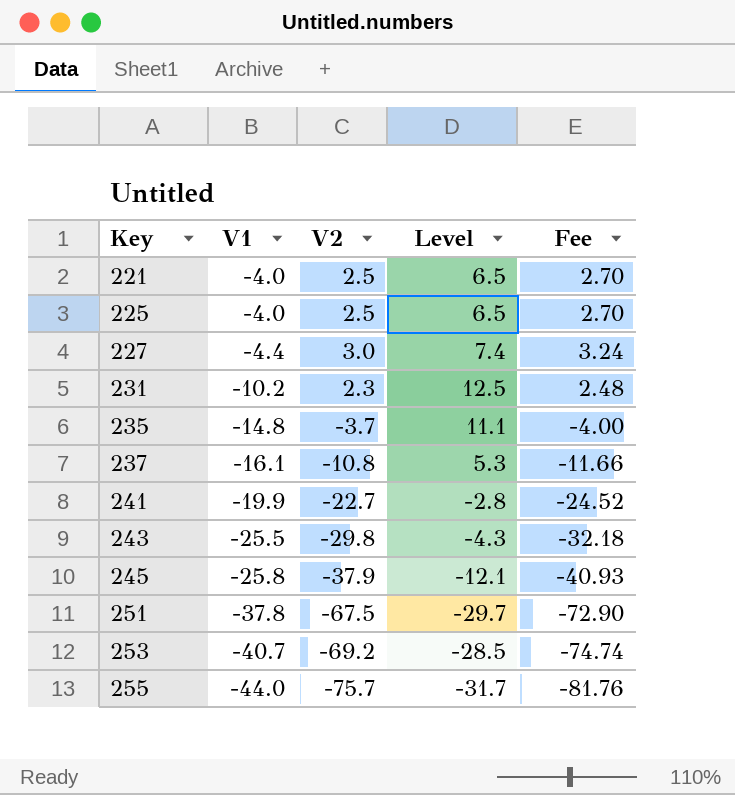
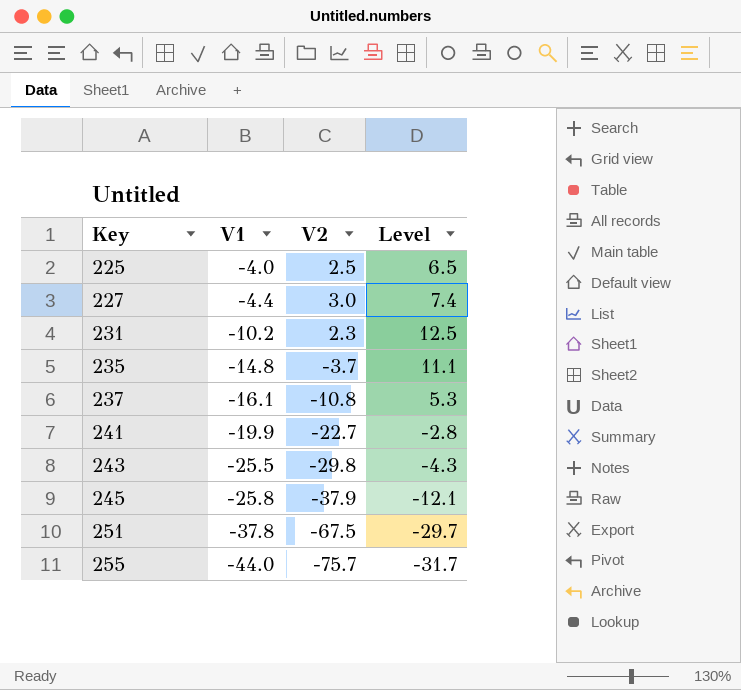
column Fee | formula: [V2] * 1.08 -> none
row 221: -4.0 | 2.5 | 6.5 | 2.70 -> none
row 253: -40.7 | -69.2 | -28.5 | -74.74 -> none

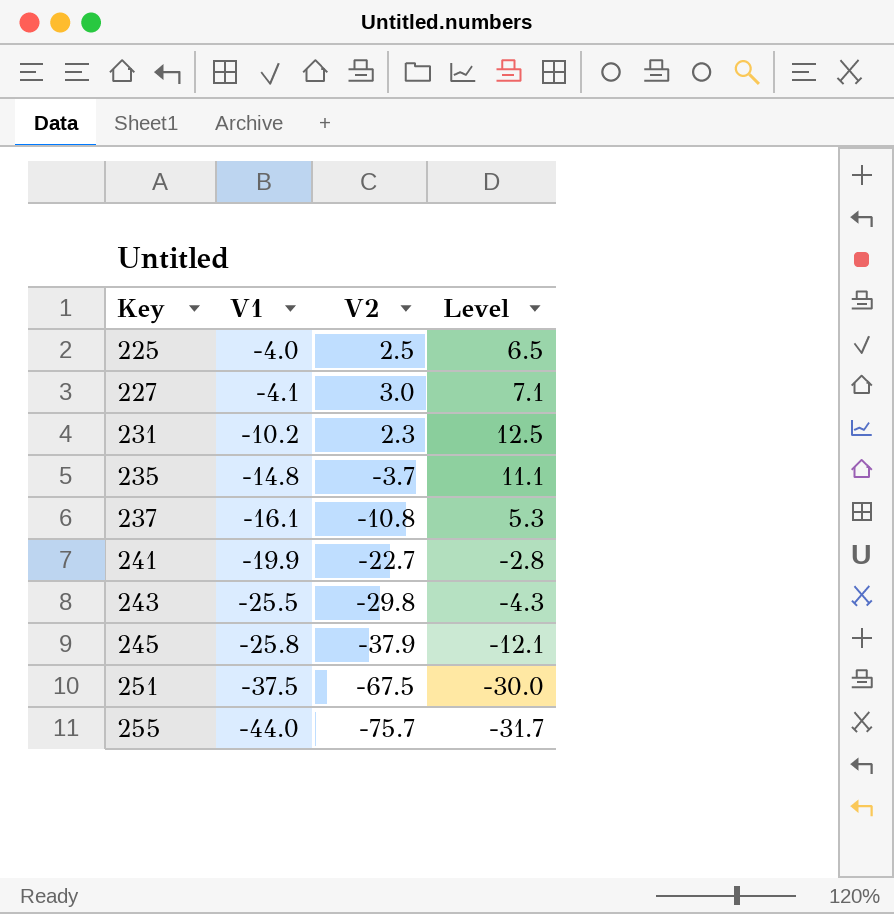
227 | V1: -4.4 -> -4.1
227 | Level: 7.4 -> 7.1
251 | V1: -37.8 -> -37.5
251 | Level: -29.7 -> -30.0

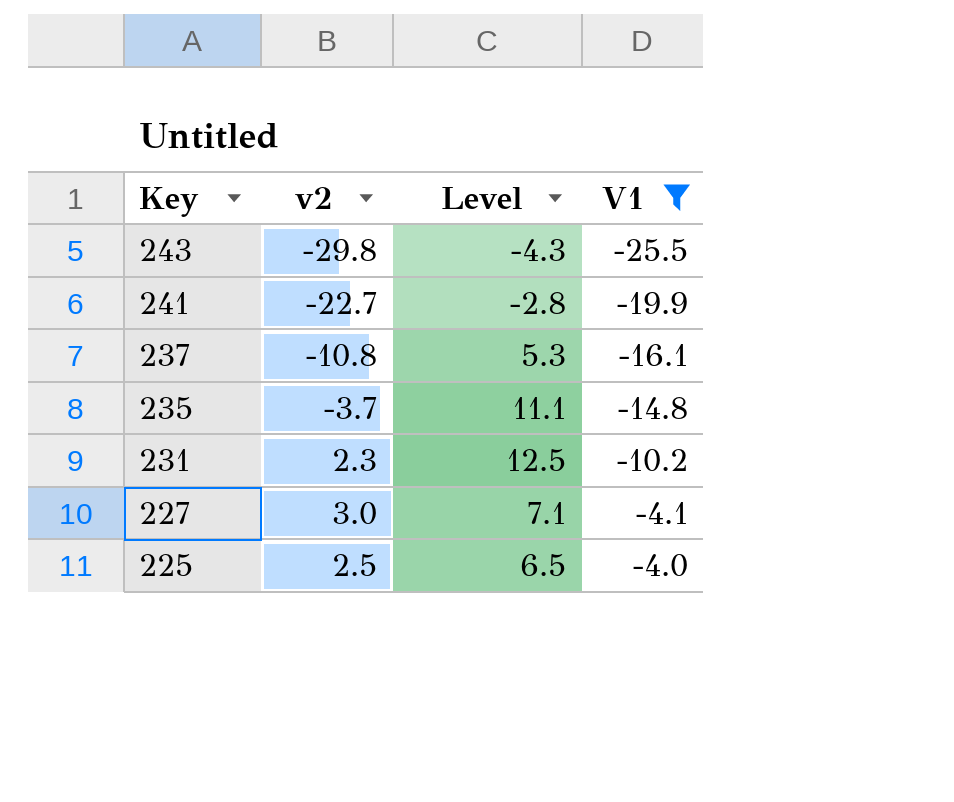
filter: none -> V1 >= -25.5
row order: Key ascending -> Key descending
column name: V2 -> v2
column V1 | position: 2 -> 4

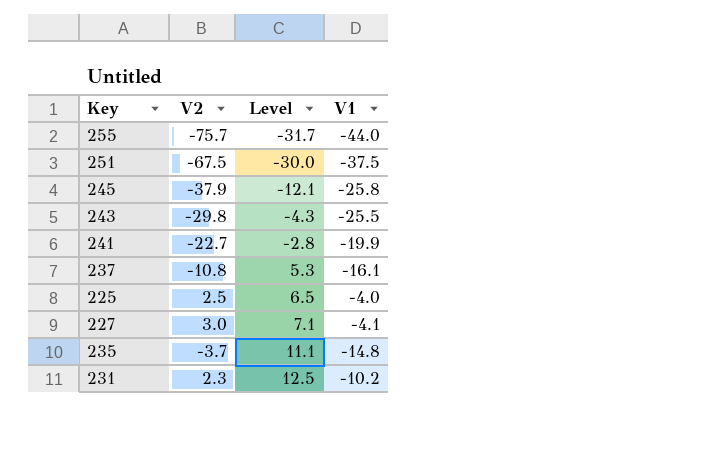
filter: V1 >= -25.5 -> none
row order: Key descending -> Level ascending
column name: v2 -> V2

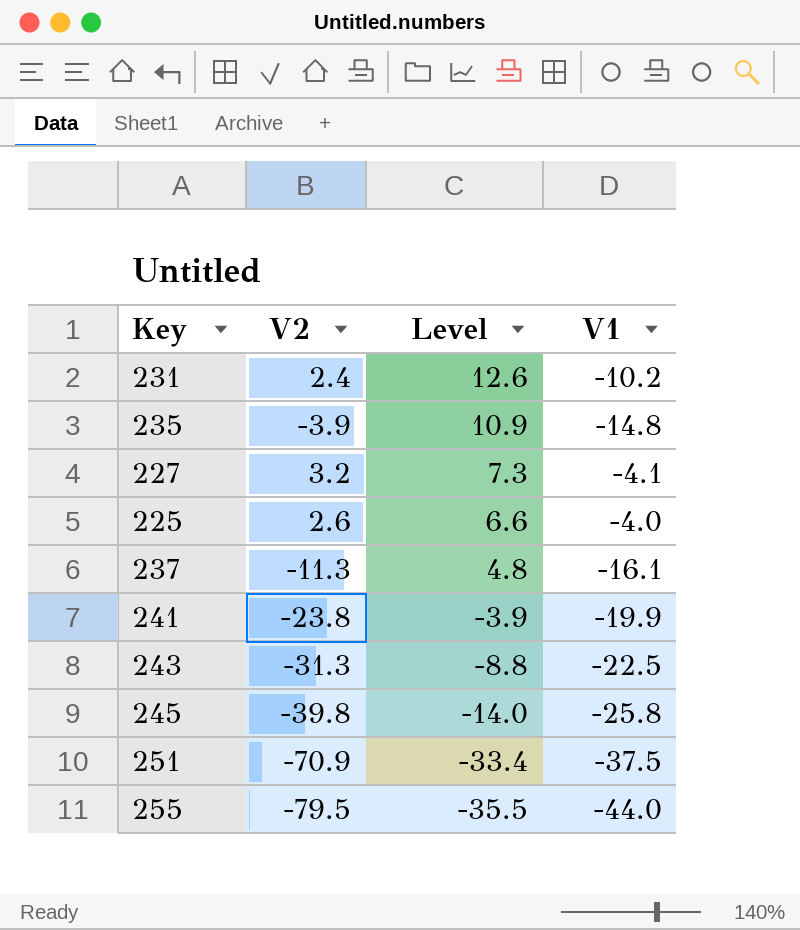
row order: Level ascending -> Level descending
231 | V2: 2.3 -> 2.4
231 | Level: 12.5 -> 12.6
235 | V2: -3.7 -> -3.9
235 | Level: 11.1 -> 10.9
227 | V2: 3.0 -> 3.2
227 | Level: 7.1 -> 7.3
225 | V2: 2.5 -> 2.6
225 | Level: 6.5 -> 6.6
237 | V2: -10.8 -> -11.3
237 | Level: 5.3 -> 4.8
241 | V2: -22.7 -> -23.8
241 | Level: -2.8 -> -3.9
243 | V2: -29.8 -> -31.3
243 | Level: -4.3 -> -8.8
243 | V1: -25.5 -> -22.5
245 | V2: -37.9 -> -39.8
245 | Level: -12.1 -> -14.0
251 | V2: -67.5 -> -70.9
251 | Level: -30.0 -> -33.4
255 | V2: -75.7 -> -79.5
255 | Level: -31.7 -> -35.5

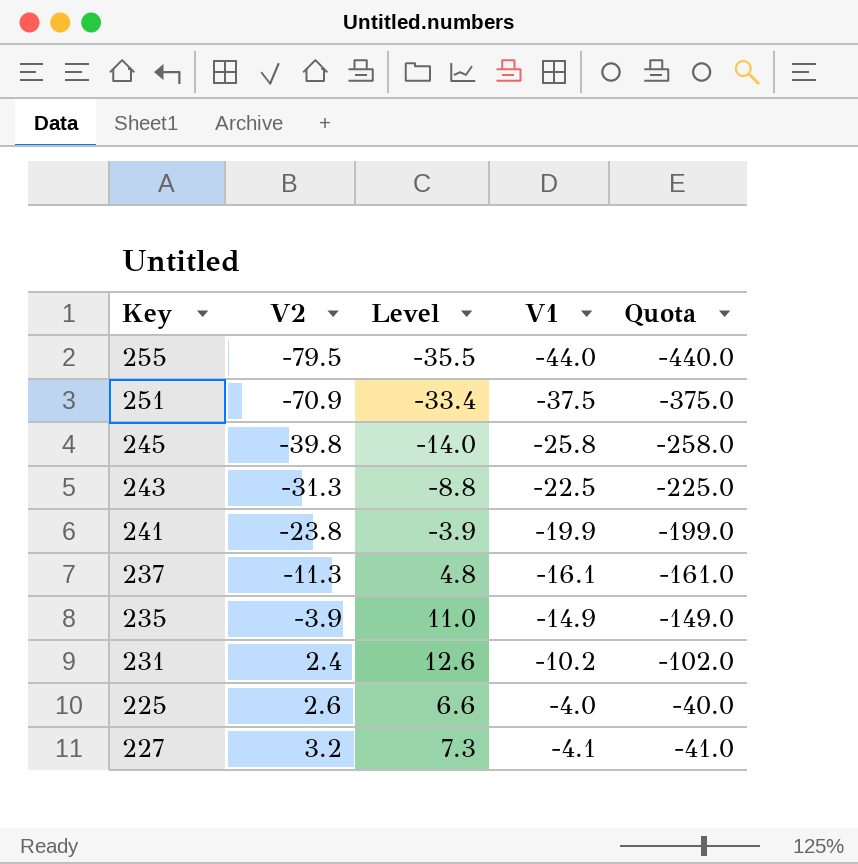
row order: Level descending -> V2 ascending
column Quota | formula: none -> [V1] * 10
235 | Level: 10.9 -> 11.0
235 | V1: -14.8 -> -14.9

